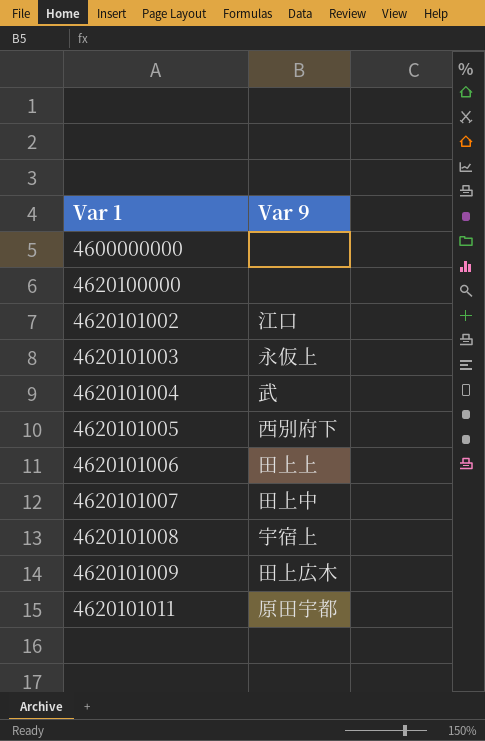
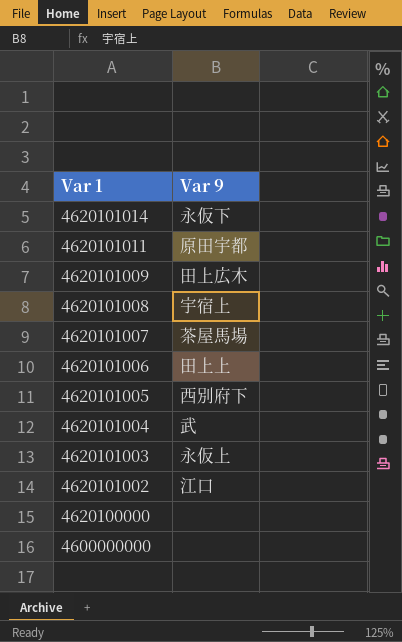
row order: Var 1 ascending -> Var 1 descending
row 4620101014: none -> 永仮下
4620101007 | Var 9: 田上中 -> 茶屋馬場

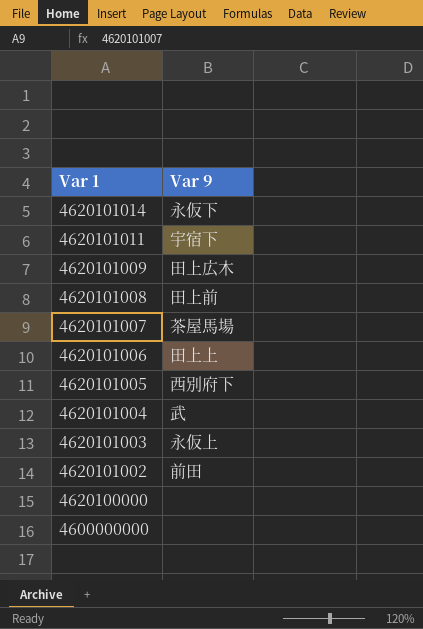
4620101011 | Var 9: 原田宇都 -> 宇宿下
4620101008 | Var 9: 宇宿上 -> 田上前
4620101002 | Var 9: 江口 -> 前田

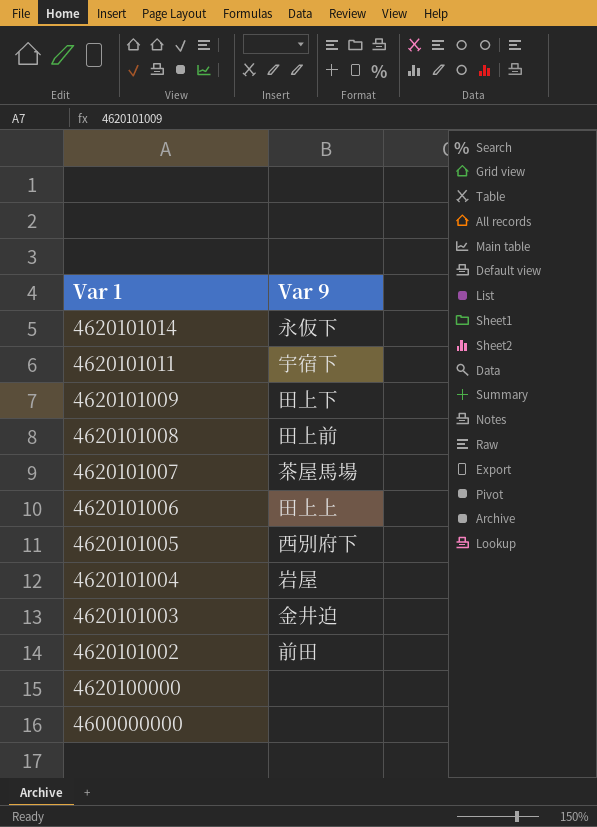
4620101009 | Var 9: 田上広木 -> 田上下
4620101004 | Var 9: 武 -> 岩屋
4620101003 | Var 9: 永仮上 -> 金井迫

